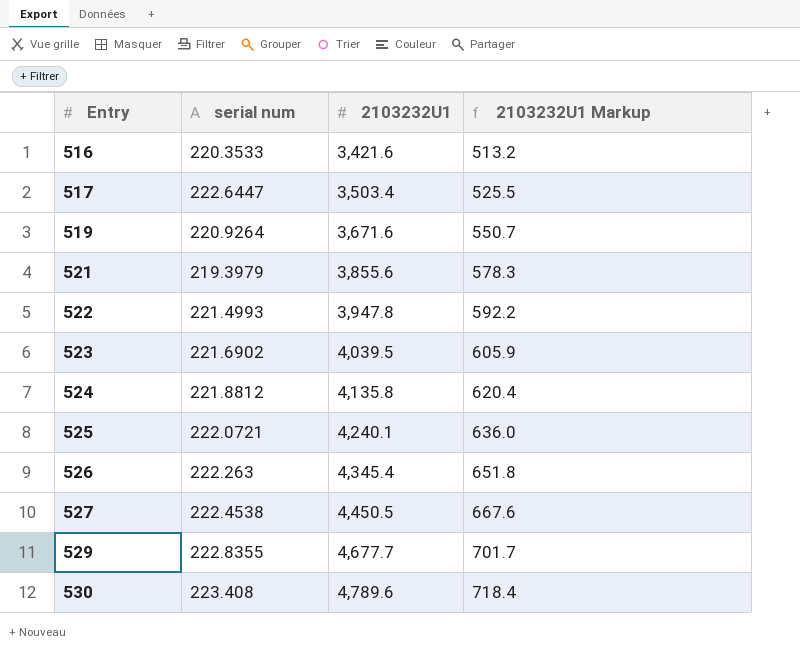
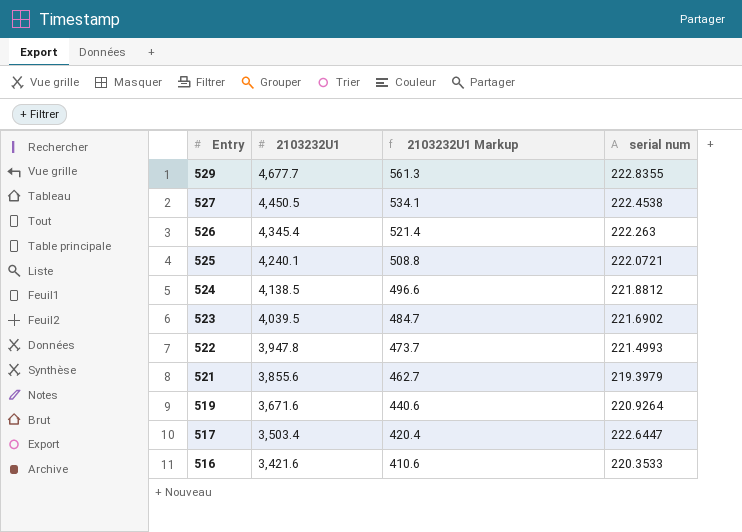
row order: Entry ascending -> Entry descending
column 2103232U1 Markup | formula: [2103232U1] * 0.15 -> [2103232U1] * 0.12
column serial num | position: 2 -> 4
row 530: 223.408 | 4,789.6 | 718.4 -> none
524 | 2103232U1: 4,135.8 -> 4,138.5

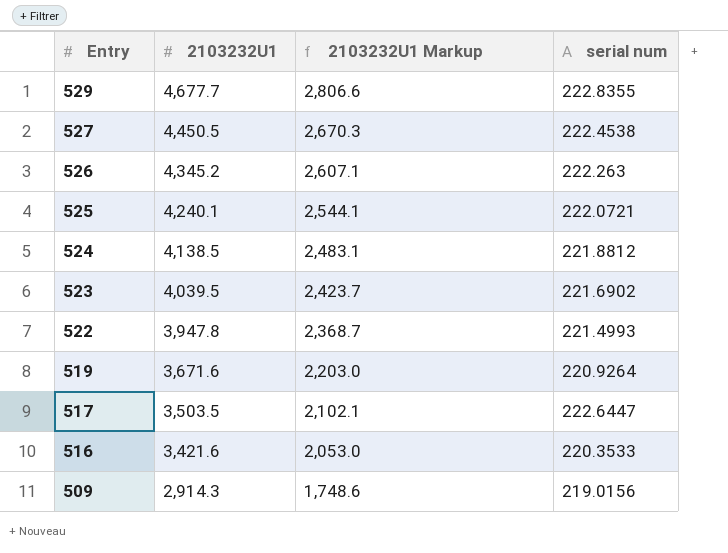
column 2103232U1 Markup | formula: [2103232U1] * 0.12 -> [2103232U1] * 0.6
row 521: 3,855.6 | 462.7 | 219.3979 -> none
526 | 2103232U1: 4,345.4 -> 4,345.2
517 | 2103232U1: 3,503.4 -> 3,503.5
row 509: none -> 2,914.3 | 1,748.6 | 219.0156

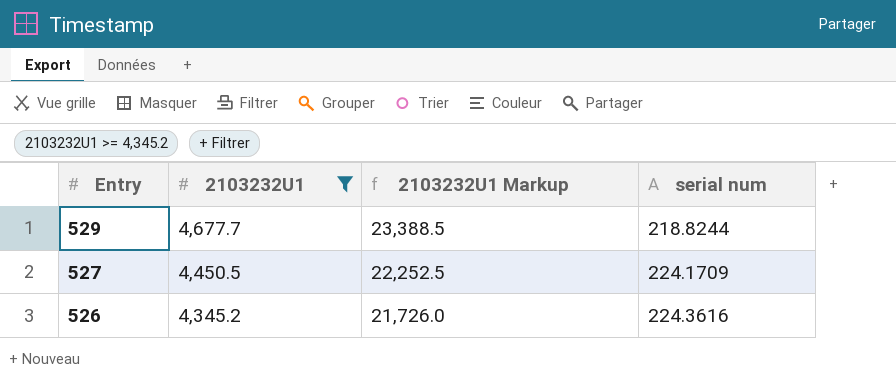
filter: none -> 2103232U1 >= 4,345.2
column 2103232U1 Markup | formula: [2103232U1] * 0.6 -> [2103232U1] * 5
529 | serial num: 222.8355 -> 218.8244
527 | serial num: 222.4538 -> 224.1709
526 | serial num: 222.263 -> 224.3616

